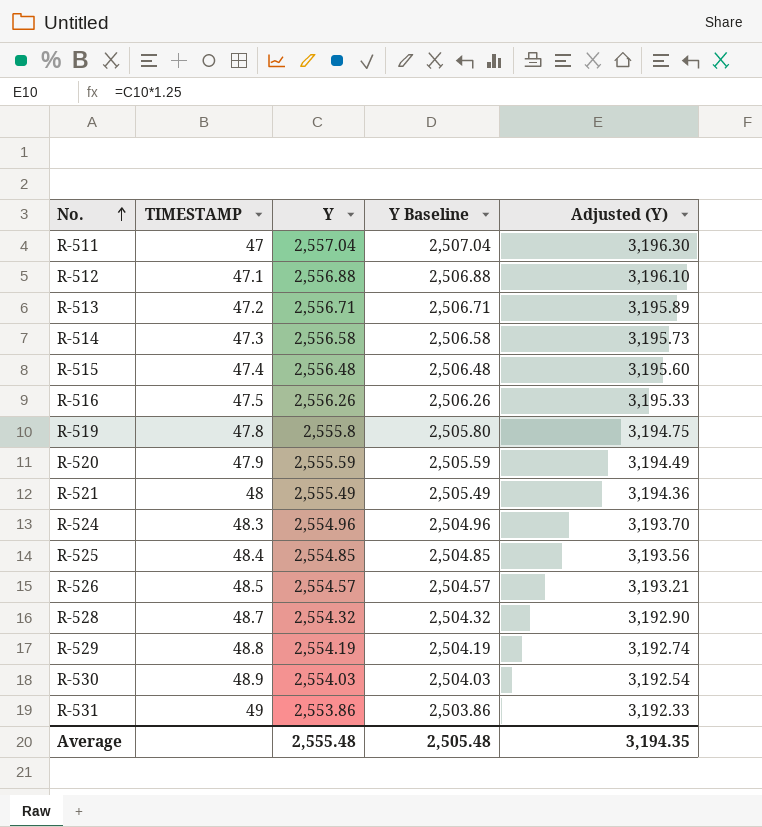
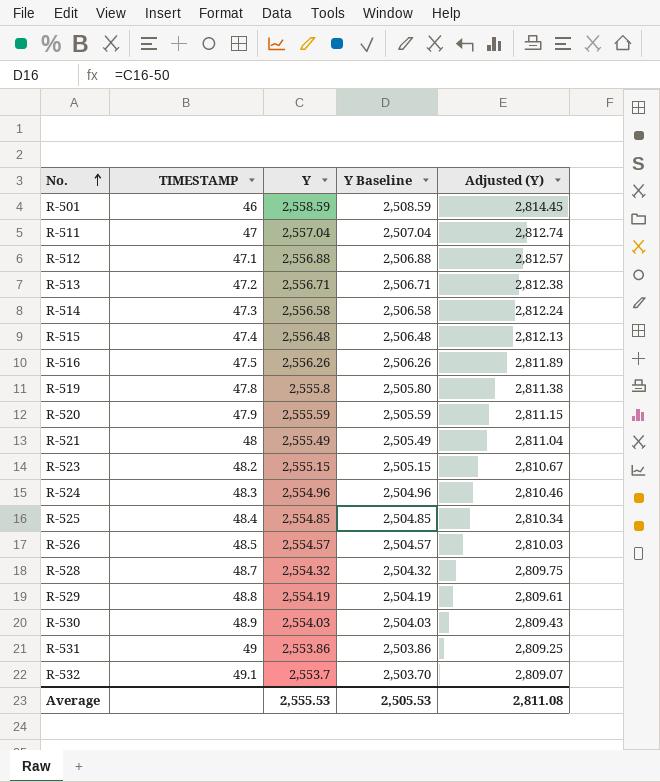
column Adjusted (Y) | formula: [Y] * 1.25 -> [Y] * 1.1
row R-501: none -> 46 | 2,558.59 | 2,508.59 | 2,814.45
row R-523: none -> 48.2 | 2,555.15 | 2,505.15 | 2,810.67
row R-532: none -> 49.1 | 2,553.7 | 2,503.70 | 2,809.07
Average | Y: 2,555.48 -> 2,555.53
Average | Y Baseline: 2,505.48 -> 2,505.53
Average | Adjusted (Y): 3,194.35 -> 2,811.08

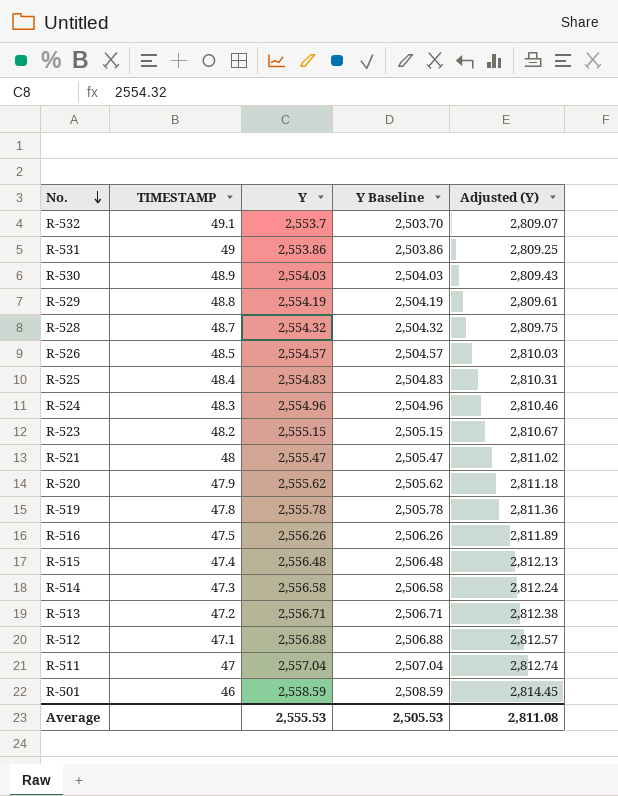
row order: No. ascending -> No. descending
R-525 | Y: 2,554.85 -> 2,554.83
R-525 | Y Baseline: 2,504.85 -> 2,504.83
R-525 | Adjusted (Y): 2,810.34 -> 2,810.31
R-521 | Y: 2,555.49 -> 2,555.47
R-521 | Y Baseline: 2,505.49 -> 2,505.47
R-521 | Adjusted (Y): 2,811.04 -> 2,811.02
R-520 | Y: 2,555.59 -> 2,555.62
R-520 | Y Baseline: 2,505.59 -> 2,505.62
R-520 | Adjusted (Y): 2,811.15 -> 2,811.18
R-519 | Y: 2,555.8 -> 2,555.78
R-519 | Y Baseline: 2,505.80 -> 2,505.78
R-519 | Adjusted (Y): 2,811.38 -> 2,811.36

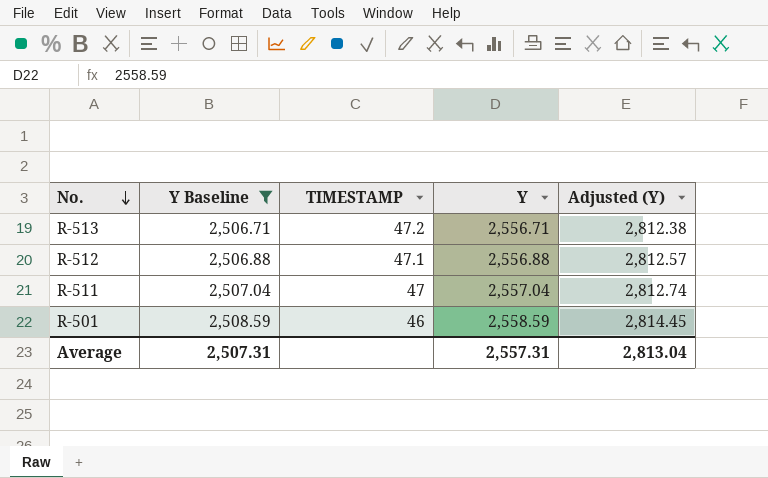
filter: none -> Y Baseline >= 2,506.71
column Y Baseline | position: 4 -> 2
Average | Y Baseline: 2,505.53 -> 2,507.31
Average | Y: 2,555.53 -> 2,557.31
Average | Adjusted (Y): 2,811.08 -> 2,813.04

